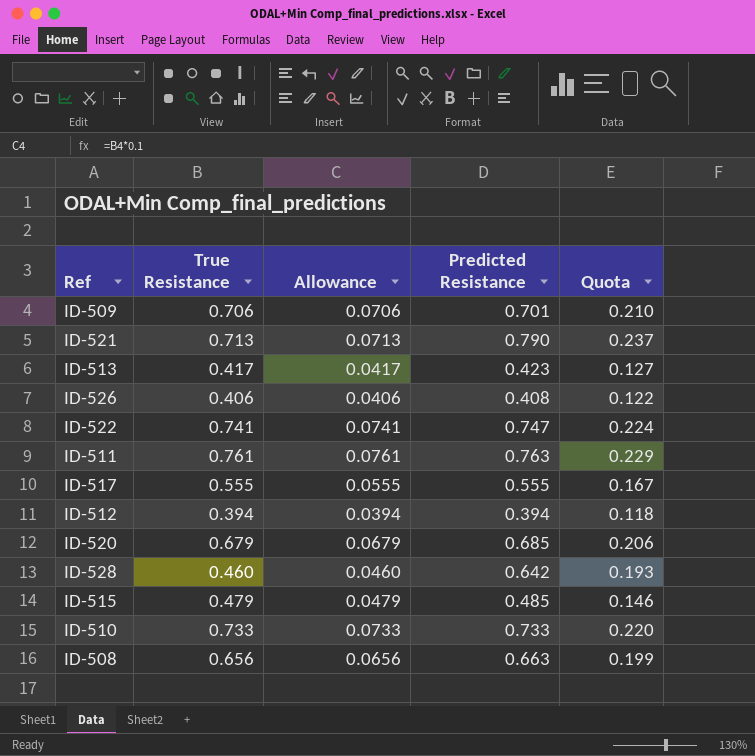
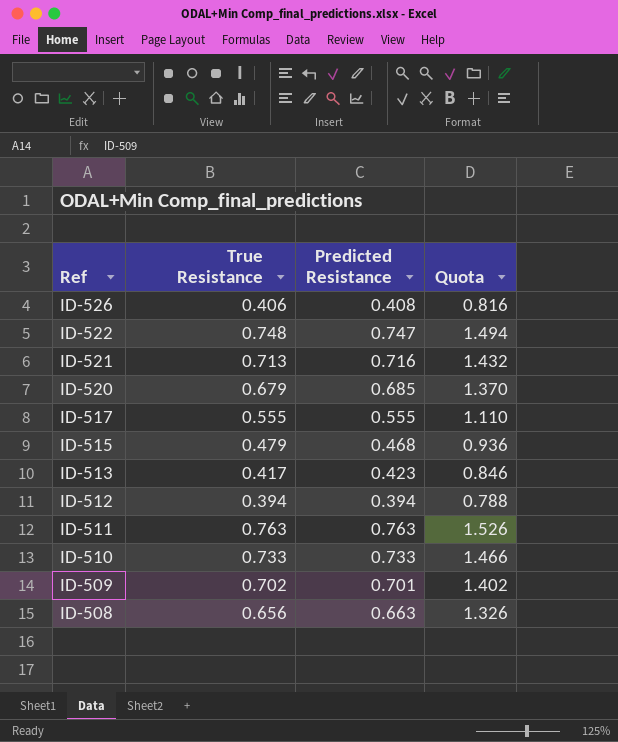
row order: none -> Ref descending
column Allowance | formula: [True Resistance] * 0.1 -> none
column Quota | formula: [Predicted Resistance] * 0.3 -> [Predicted Resistance] * 2
row ID-528: 0.460 | 0.0460 | 0.642 | 0.193 -> none
ID-522 | True Resistance: 0.741 -> 0.748
ID-521 | Predicted Resistance: 0.790 -> 0.716
ID-515 | Predicted Resistance: 0.485 -> 0.468
ID-511 | True Resistance: 0.761 -> 0.763
ID-509 | True Resistance: 0.706 -> 0.702

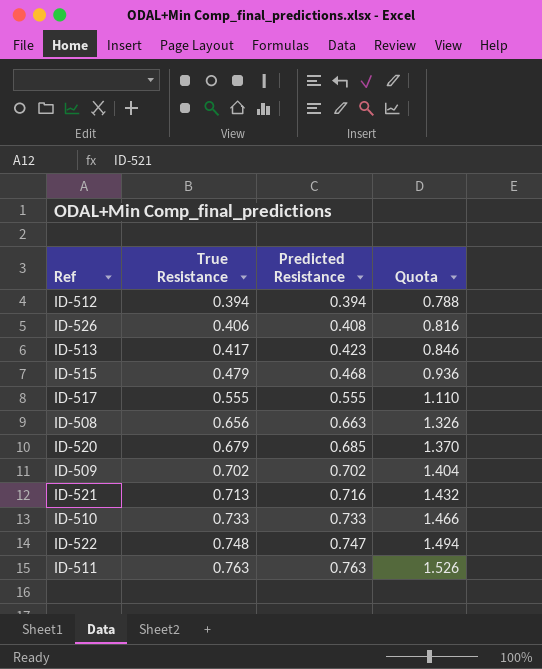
row order: Ref descending -> True Resistance ascending
ID-509 | Predicted Resistance: 0.701 -> 0.702
ID-509 | Quota: 1.402 -> 1.404

